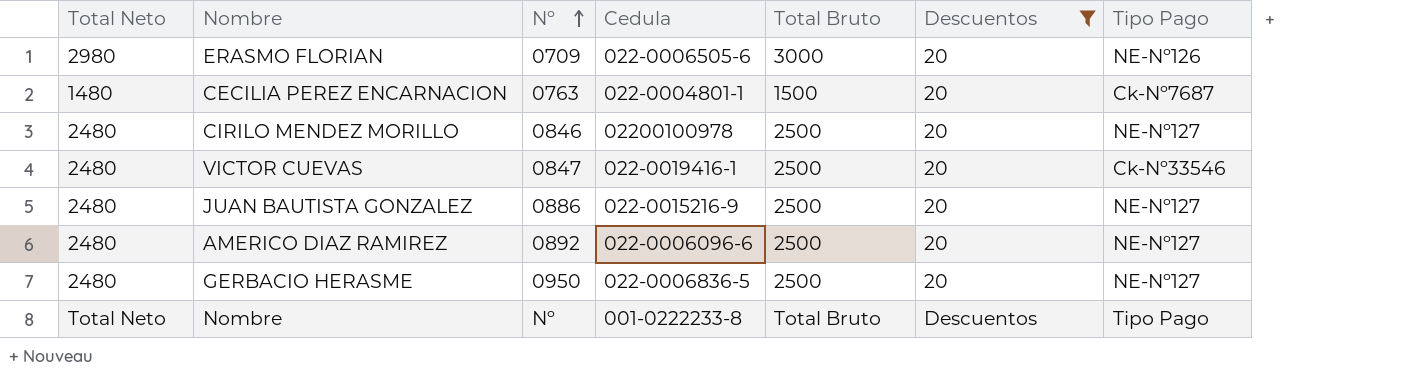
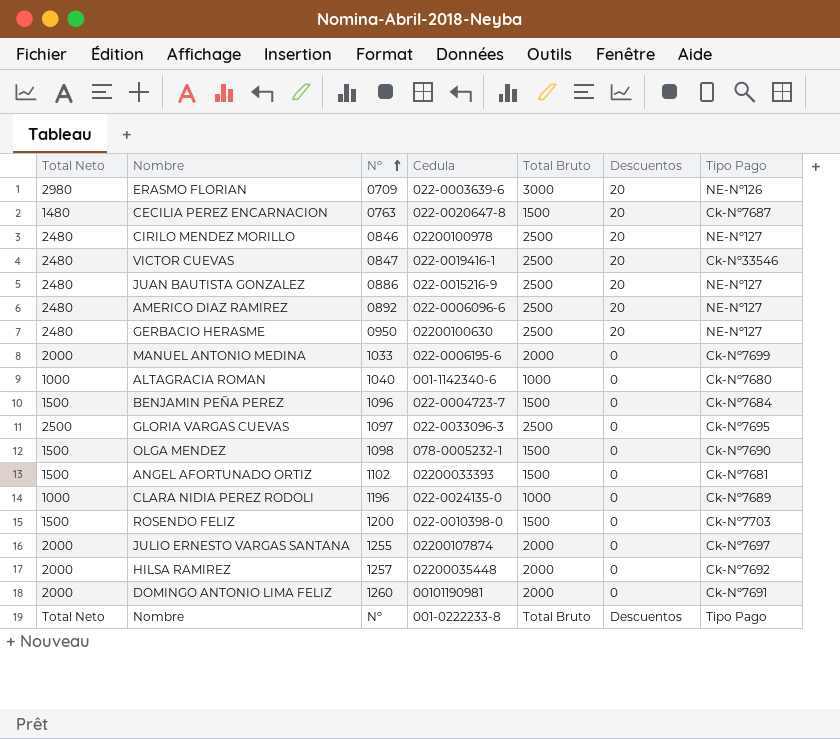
filter: Descuentos != 0 -> none
ERASMO FLORIAN | Cedula: 022-0006505-6 -> 022-0003639-6
CECILIA PEREZ ENCARNACION | Cedula: 022-0004801-1 -> 022-0020647-8
GERBACIO HERASME | Cedula: 022-0006836-5 -> 02200100630

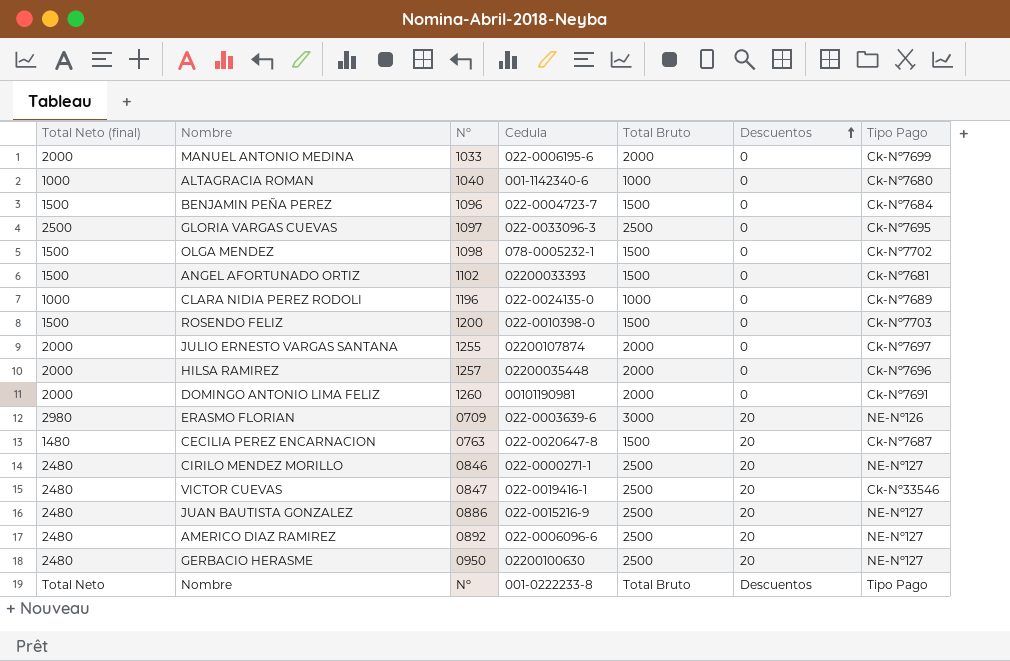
row order: Nº ascending -> Descuentos ascending
column name: Total Neto -> Total Neto (final)
OLGA MENDEZ | Tipo Pago: Ck-Nº7690 -> Ck-Nº7702
HILSA RAMIREZ | Tipo Pago: Ck-Nº7692 -> Ck-Nº7696
CIRILO MENDEZ MORILLO | Cedula: 02200100978 -> 022-0000271-1

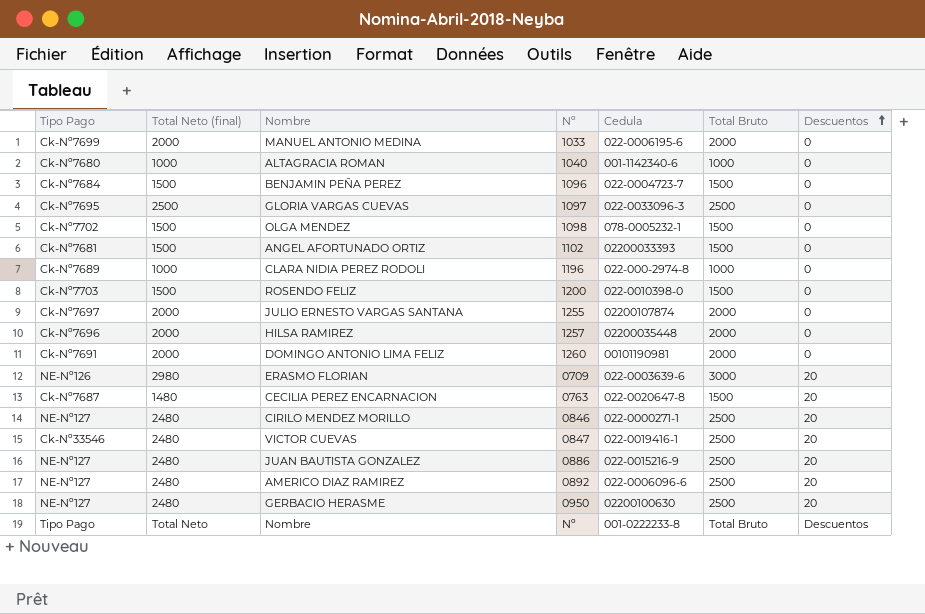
column Tipo Pago | position: 7 -> 1
CLARA NIDIA PEREZ RODOLI | Cedula: 022-0024135-0 -> 022-000-2974-8

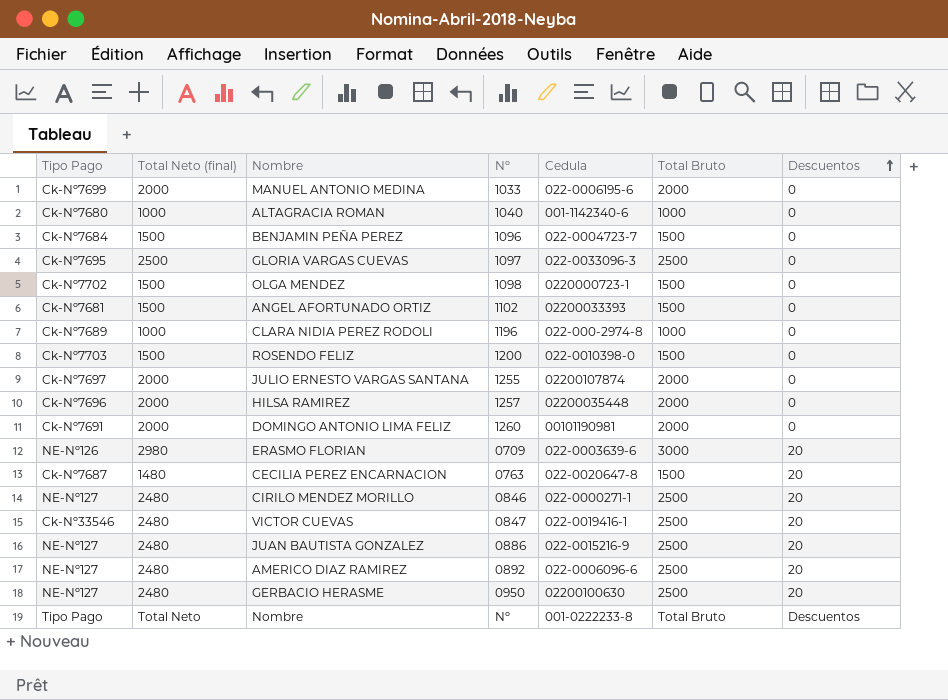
OLGA MENDEZ | Cedula: 078-0005232-1 -> 0220000723-1

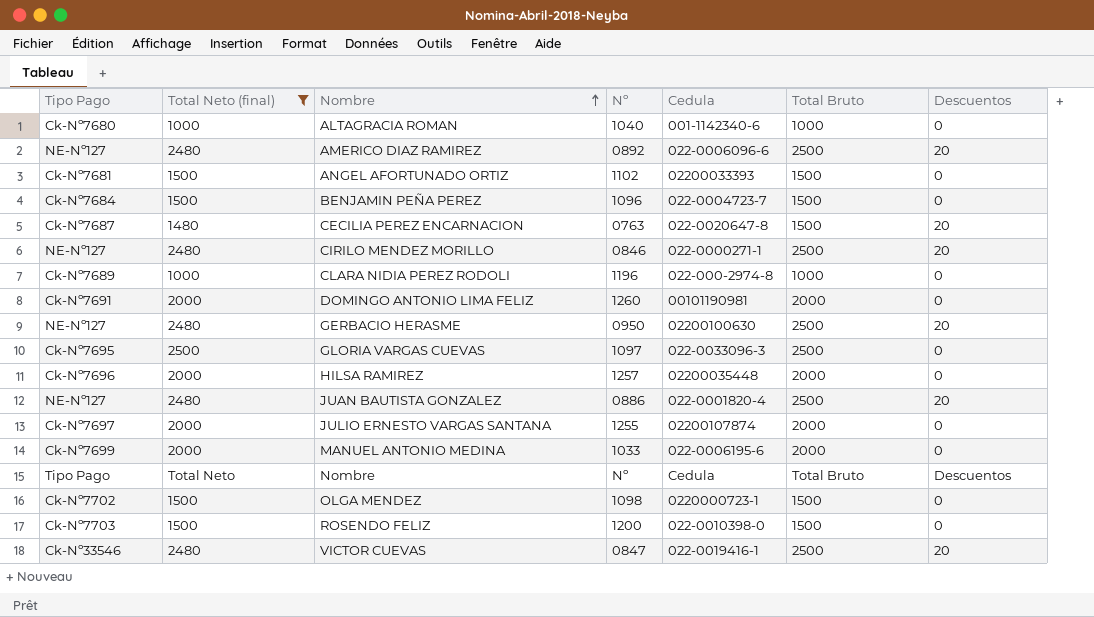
filter: none -> Total Neto (final) != 2980
row order: Descuentos ascending -> Nombre ascending
JUAN BAUTISTA GONZALEZ | Cedula: 022-0015216-9 -> 022-0001820-4
Nombre | Cedula: 001-0222233-8 -> Cedula

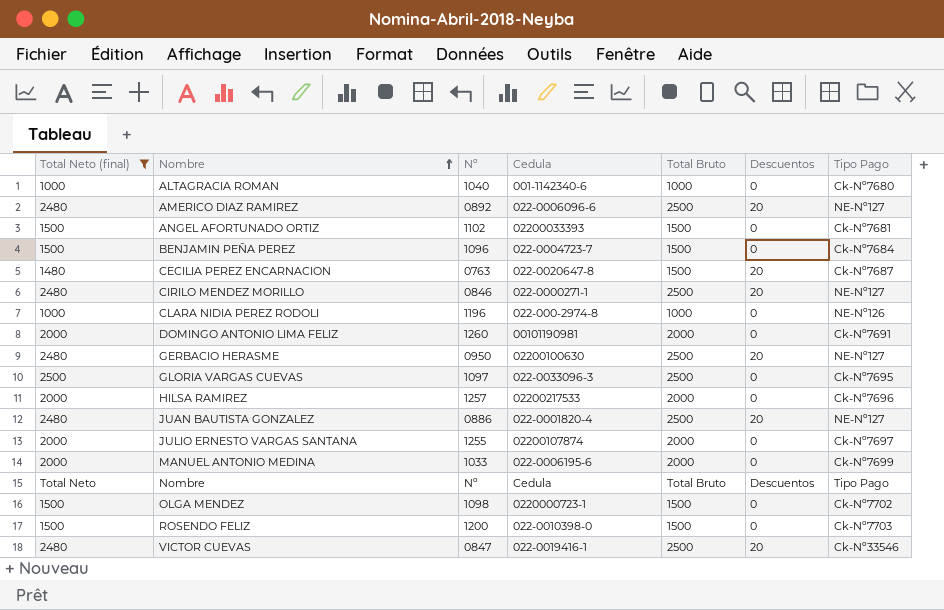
column Tipo Pago | position: 1 -> 7
CLARA NIDIA PEREZ RODOLI | Tipo Pago: Ck-Nº7689 -> NE-Nº126
HILSA RAMIREZ | Cedula: 02200035448 -> 02200217533

